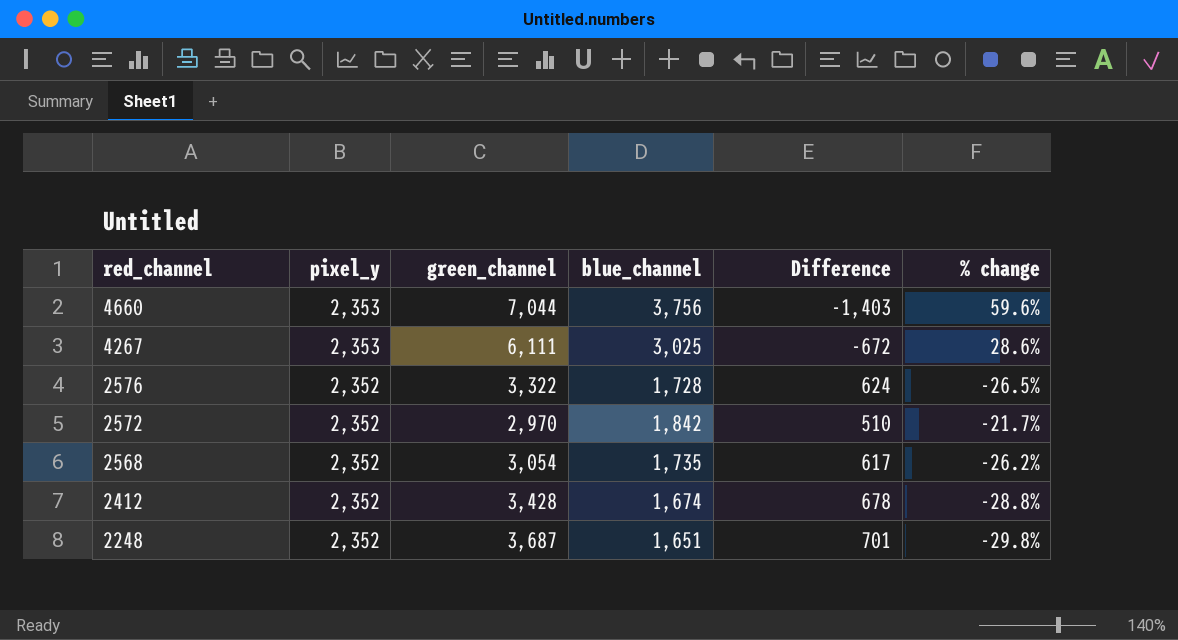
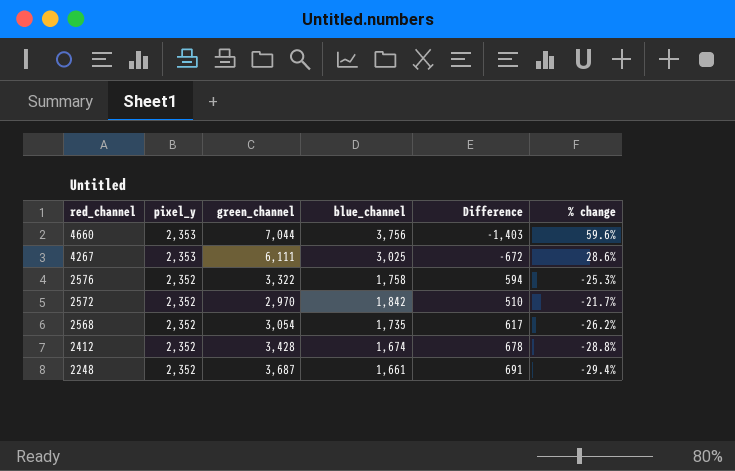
2576 | blue_channel: 1,728 -> 1,758
2576 | Difference: 624 -> 594
2576 | % change: -26.5% -> -25.3%
2248 | blue_channel: 1,651 -> 1,661
2248 | Difference: 701 -> 691
2248 | % change: -29.8% -> -29.4%

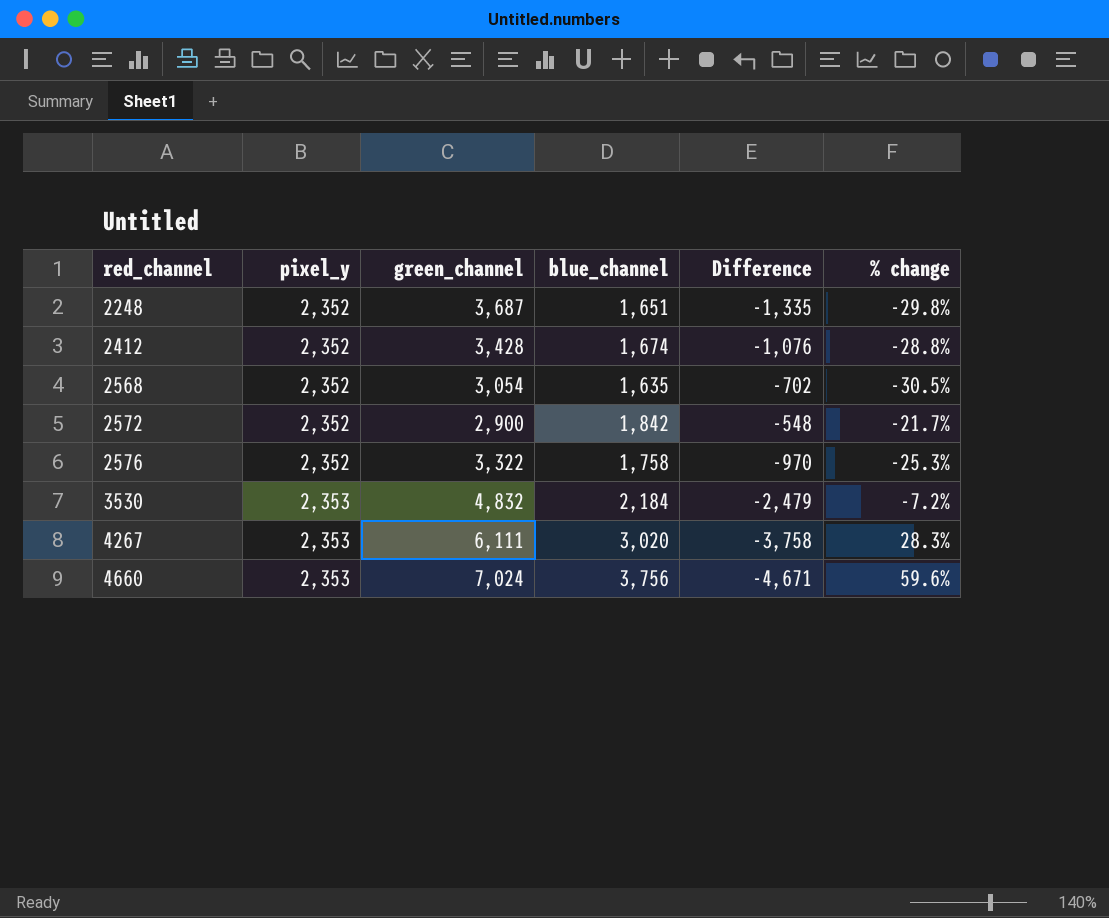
row order: red_channel descending -> red_channel ascending
column Difference | formula: [pixel_y] - [blue_channel] -> [pixel_y] - [green_channel]
2248 | blue_channel: 1,661 -> 1,651
2248 | % change: -29.4% -> -29.8%
2568 | blue_channel: 1,735 -> 1,635
2568 | % change: -26.2% -> -30.5%
2572 | green_channel: 2,970 -> 2,900
row 3530: none -> 2,353 | 4,832 | 2,184 | -2,479 | -7.2%
4267 | blue_channel: 3,025 -> 3,020
4267 | % change: 28.6% -> 28.3%
4660 | green_channel: 7,044 -> 7,024

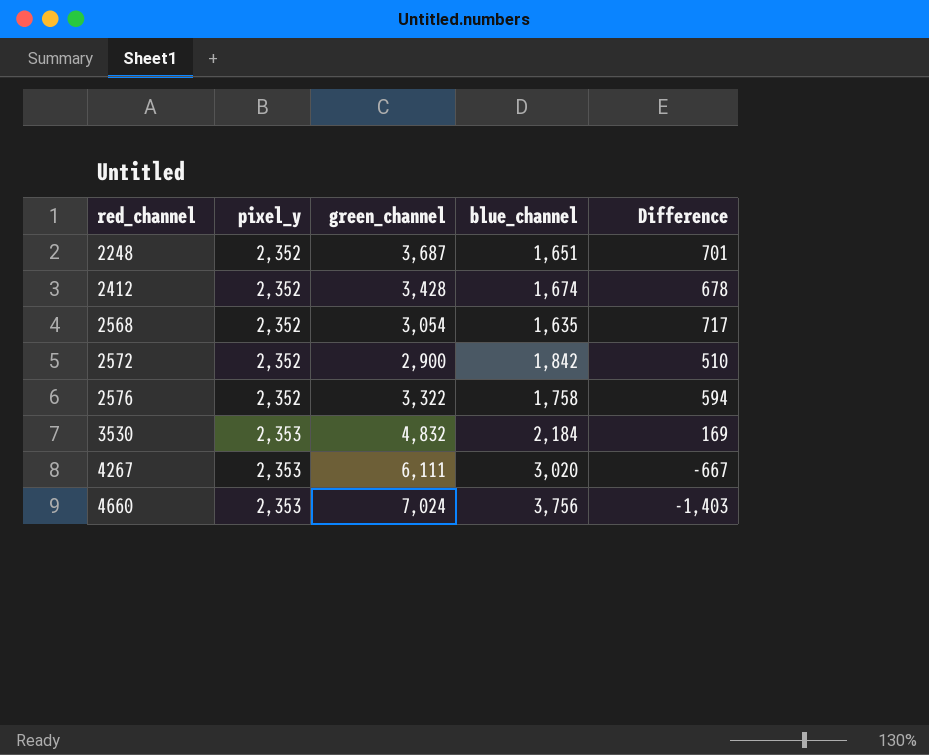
column % change | formula: ([blue_channel] - [pixel_y]) / [pixel_y] -> none
column Difference | formula: [pixel_y] - [green_channel] -> [pixel_y] - [blue_channel]

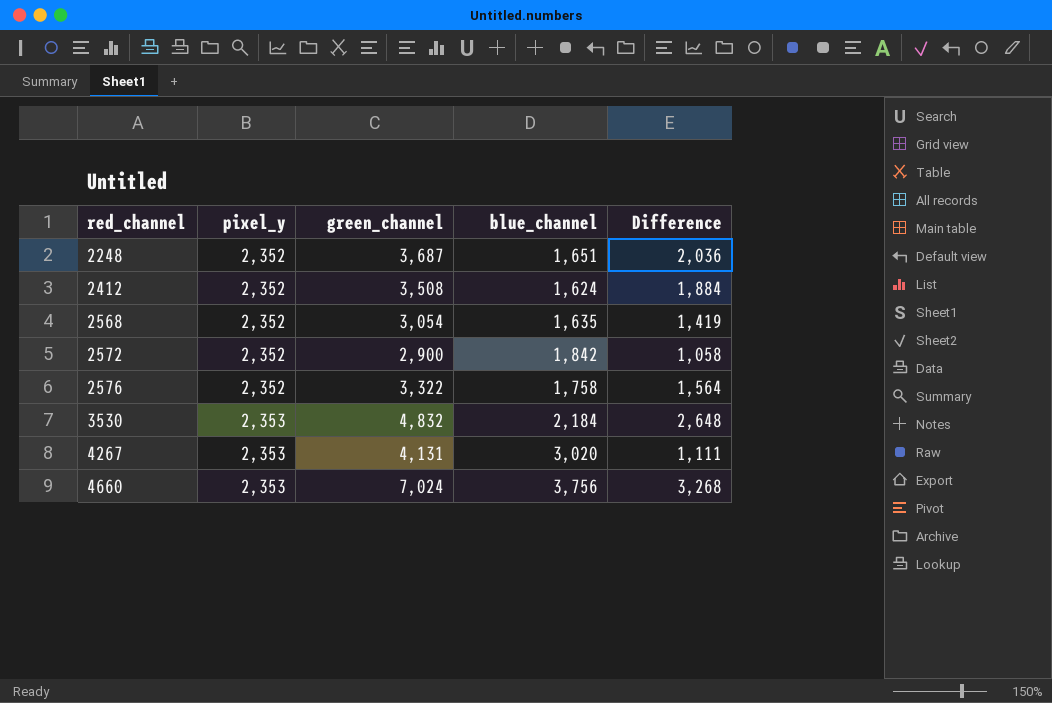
column Difference | formula: [pixel_y] - [blue_channel] -> [green_channel] - [blue_channel]
2412 | green_channel: 3,428 -> 3,508
2412 | blue_channel: 1,674 -> 1,624
4267 | green_channel: 6,111 -> 4,131

